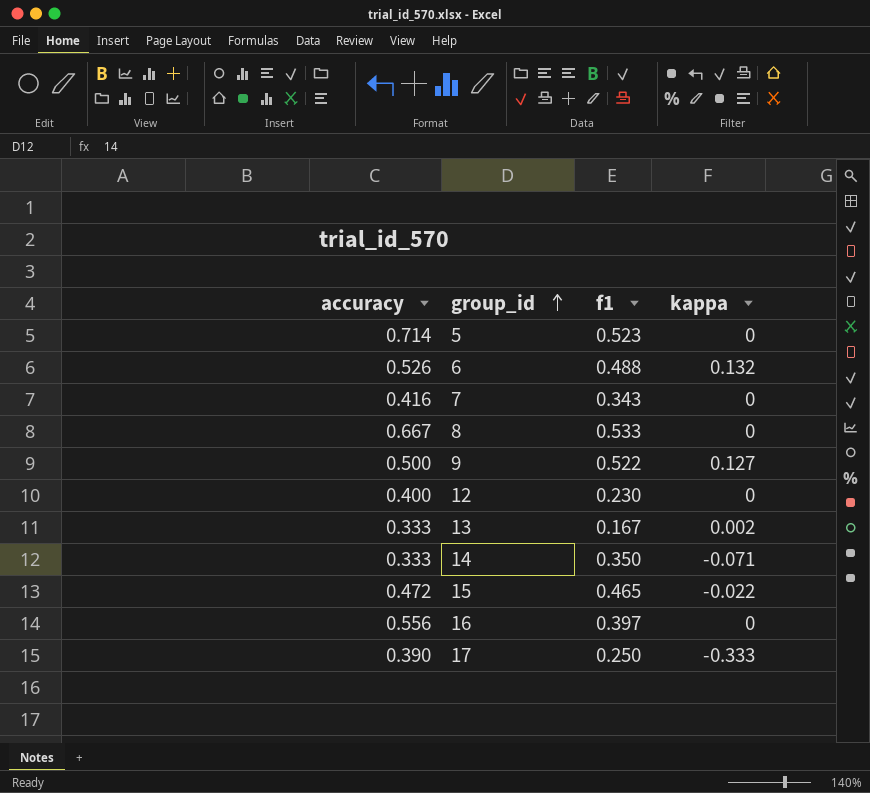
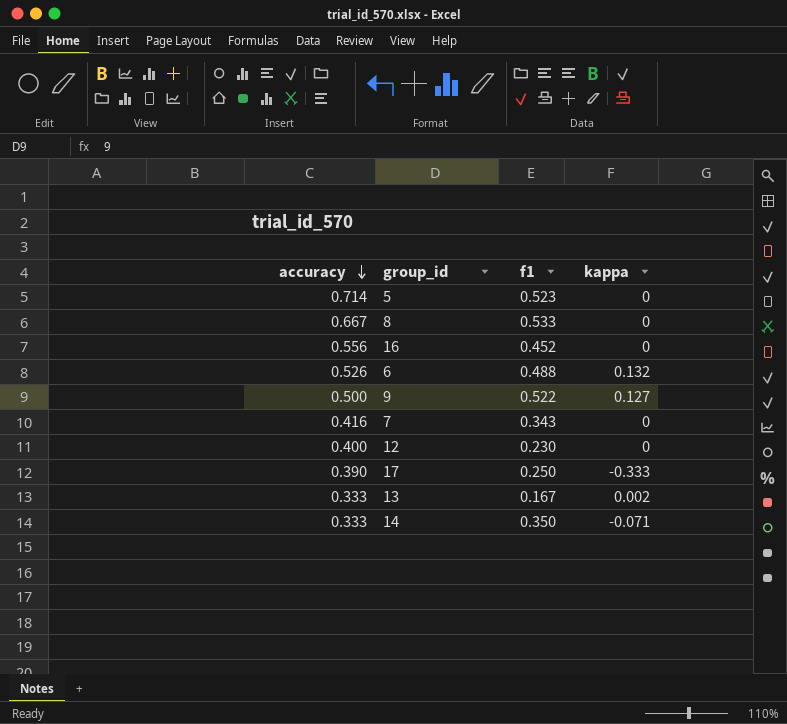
row order: group_id ascending -> accuracy descending
row 15: 0.472 | 0.465 | -0.022 -> none
16 | f1: 0.397 -> 0.452

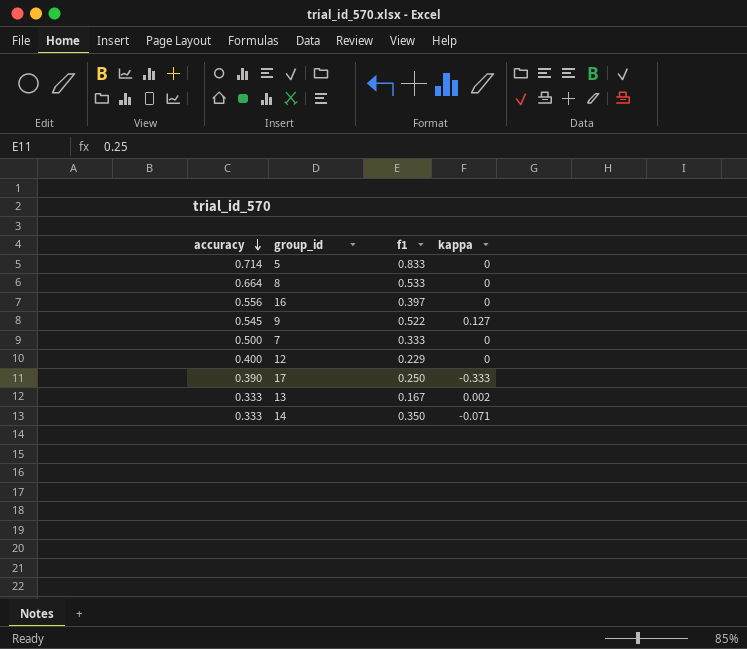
row 6: 0.526 | 0.488 | 0.132 -> none
5 | f1: 0.523 -> 0.833
8 | accuracy: 0.667 -> 0.664
16 | f1: 0.452 -> 0.397
9 | accuracy: 0.500 -> 0.545
7 | accuracy: 0.416 -> 0.500
7 | f1: 0.343 -> 0.333
12 | f1: 0.230 -> 0.229

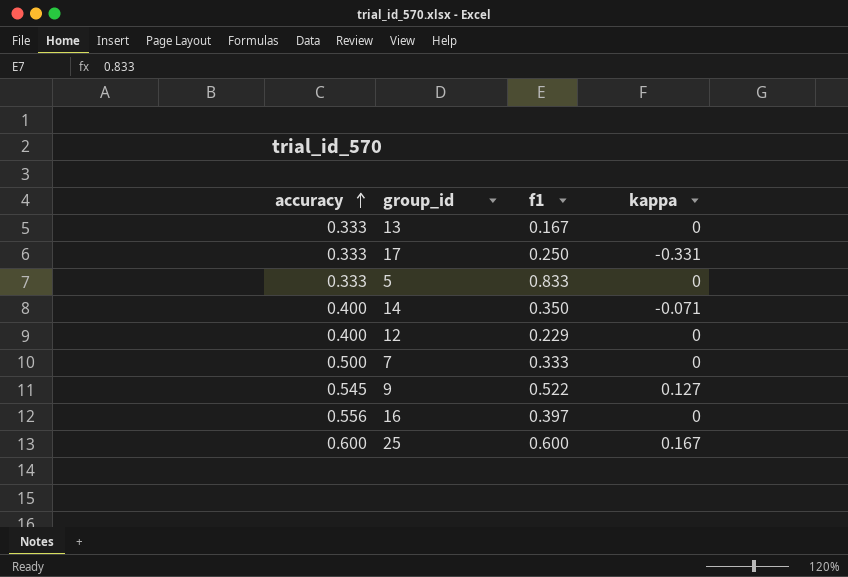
row order: accuracy descending -> accuracy ascending
row 8: 0.664 | 0.533 | 0 -> none
13 | kappa: 0.002 -> 0
17 | accuracy: 0.390 -> 0.333
17 | kappa: -0.333 -> -0.331
5 | accuracy: 0.714 -> 0.333
14 | accuracy: 0.333 -> 0.400
row 25: none -> 0.600 | 0.600 | 0.167

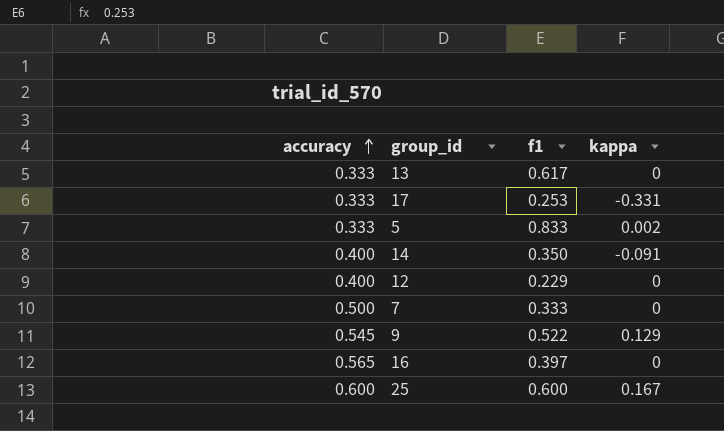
13 | f1: 0.167 -> 0.617
17 | f1: 0.250 -> 0.253
5 | kappa: 0 -> 0.002
14 | kappa: -0.071 -> -0.091
9 | kappa: 0.127 -> 0.129
16 | accuracy: 0.556 -> 0.565

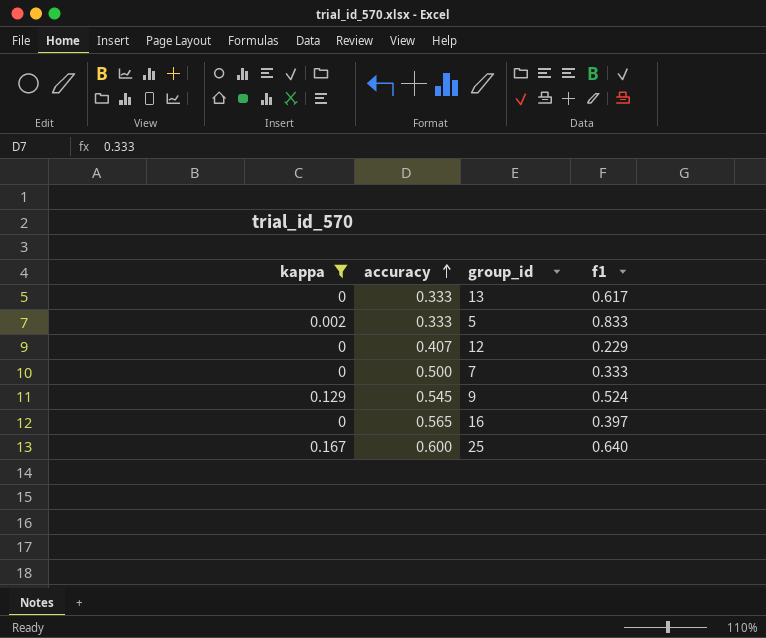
filter: none -> kappa >= 0
column kappa | position: 4 -> 1
12 | accuracy: 0.400 -> 0.407
9 | f1: 0.522 -> 0.524
25 | f1: 0.600 -> 0.640

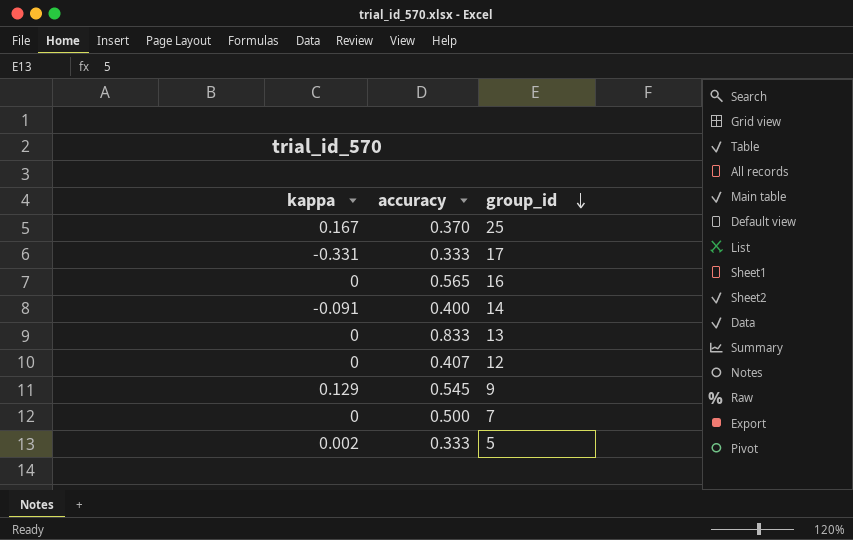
filter: kappa >= 0 -> none
row order: accuracy ascending -> group_id descending
column f1 | position: 4 -> none
25 | accuracy: 0.600 -> 0.370
13 | accuracy: 0.333 -> 0.833

